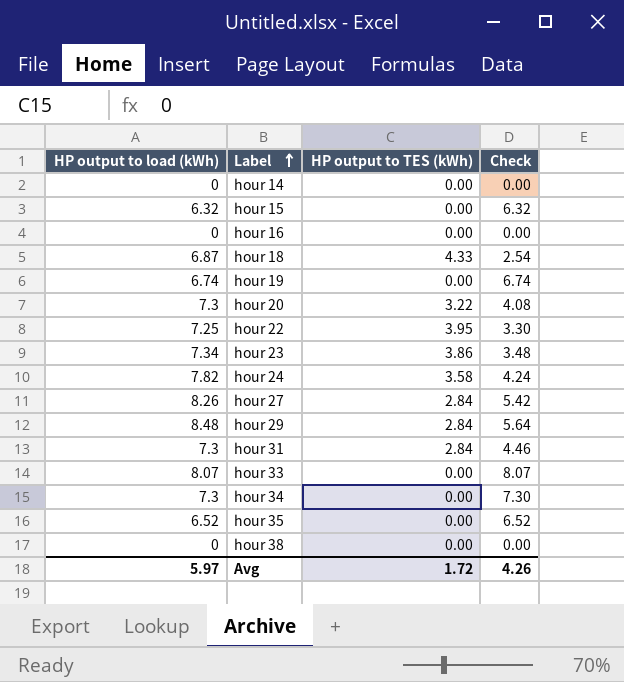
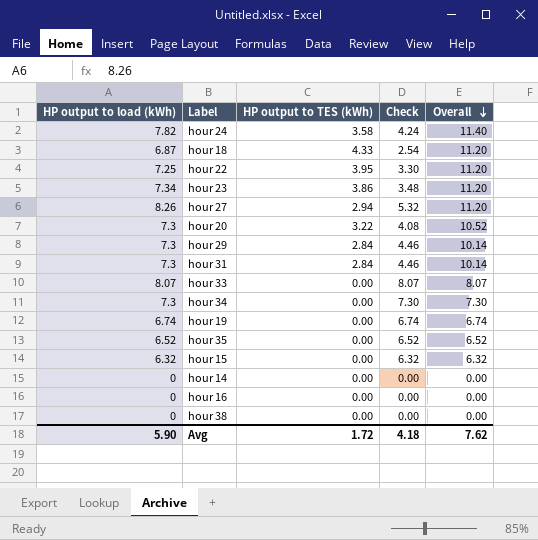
row order: Label ascending -> Overall descending
column Overall | formula: none -> [HP output to load (kWh)] + [HP output to TES (kWh)]
hour 27 | HP output to TES (kWh): 2.84 -> 2.94
hour 27 | Check: 5.42 -> 5.32
hour 29 | HP output to load (kWh): 8.48 -> 7.3
hour 29 | Check: 5.64 -> 4.46
Avg | HP output to load (kWh): 5.97 -> 5.90
Avg | Check: 4.26 -> 4.18

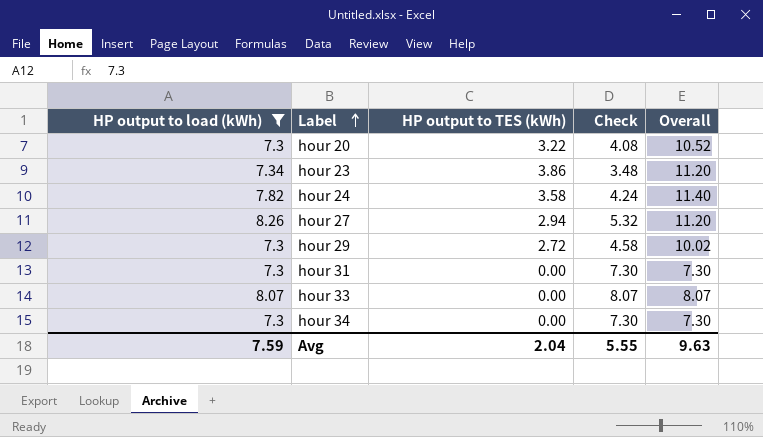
filter: none -> HP output to load (kWh) >= 7.3
row order: Overall descending -> Label ascending
hour 29 | HP output to TES (kWh): 2.84 -> 2.72
hour 29 | Check: 4.46 -> 4.58
hour 29 | Overall: 10.14 -> 10.02
hour 31 | HP output to TES (kWh): 2.84 -> 0.00
hour 31 | Check: 4.46 -> 7.30
hour 31 | Overall: 10.14 -> 7.30
Avg | HP output to load (kWh): 5.90 -> 7.59
Avg | HP output to TES (kWh): 1.72 -> 2.04
Avg | Check: 4.18 -> 5.55
Avg | Overall: 7.62 -> 9.63

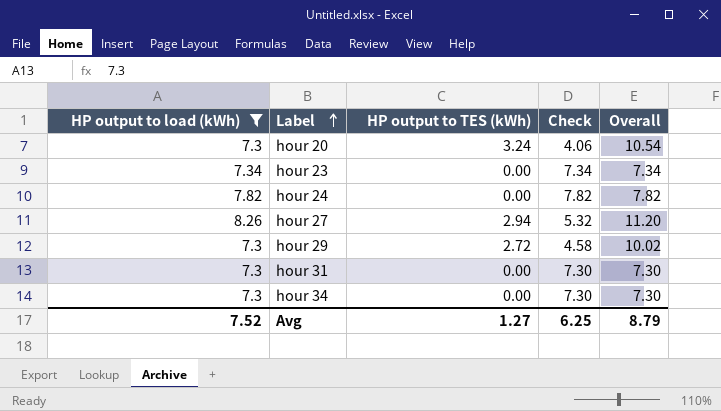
row hour 33: 8.07 | 0.00 | 8.07 | 8.07 -> none
hour 20 | HP output to TES (kWh): 3.22 -> 3.24
hour 20 | Check: 4.08 -> 4.06
hour 20 | Overall: 10.52 -> 10.54
hour 23 | HP output to TES (kWh): 3.86 -> 0.00
hour 23 | Check: 3.48 -> 7.34
hour 23 | Overall: 11.20 -> 7.34
hour 24 | HP output to TES (kWh): 3.58 -> 0.00
hour 24 | Check: 4.24 -> 7.82
hour 24 | Overall: 11.40 -> 7.82
Avg | HP output to load (kWh): 7.59 -> 7.52
Avg | HP output to TES (kWh): 2.04 -> 1.27
Avg | Check: 5.55 -> 6.25
Avg | Overall: 9.63 -> 8.79

